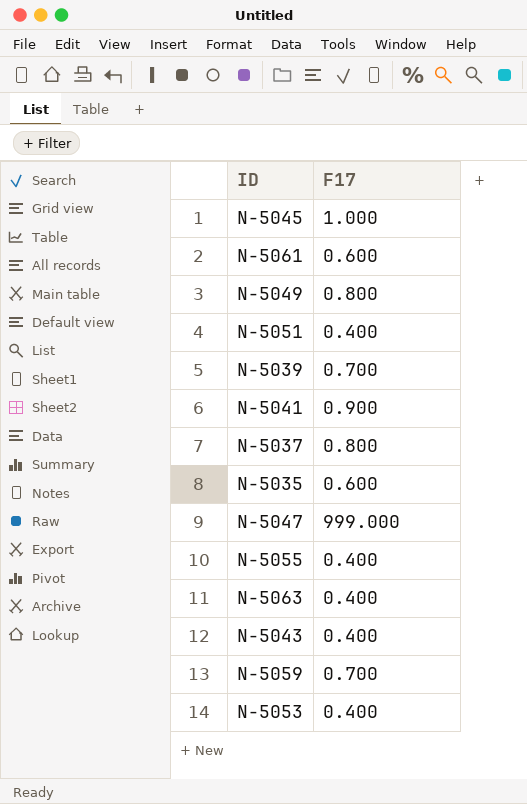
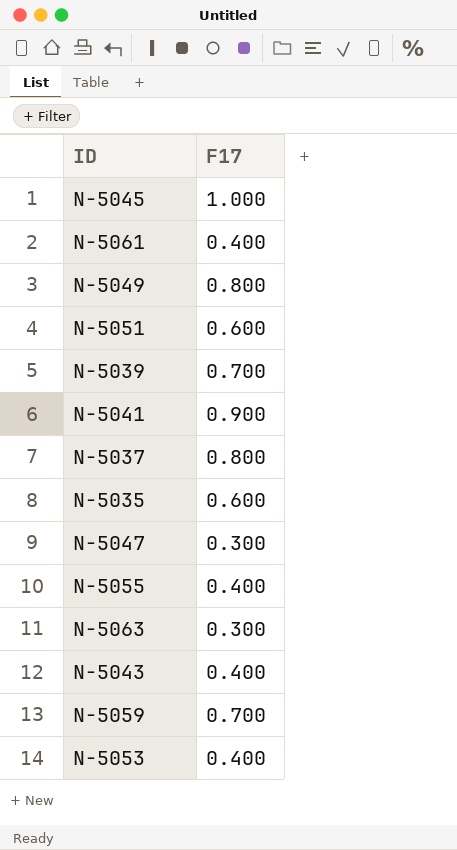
N-5061 | F17: 0.600 -> 0.400
N-5051 | F17: 0.400 -> 0.600
N-5047 | F17: 999.000 -> 0.300
N-5063 | F17: 0.400 -> 0.300

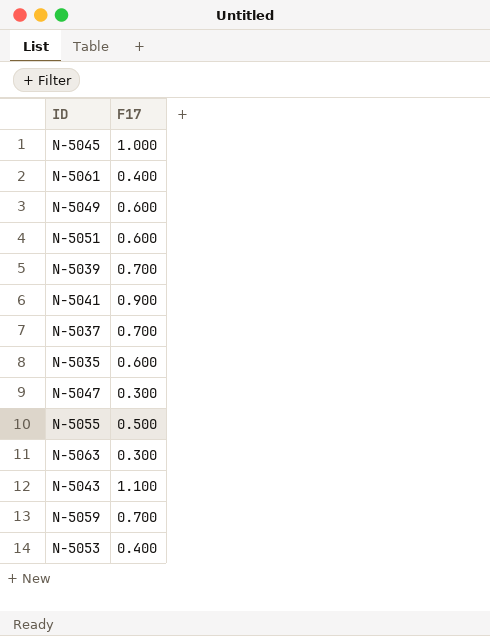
N-5049 | F17: 0.800 -> 0.600
N-5037 | F17: 0.800 -> 0.700
N-5055 | F17: 0.400 -> 0.500
N-5043 | F17: 0.400 -> 1.100

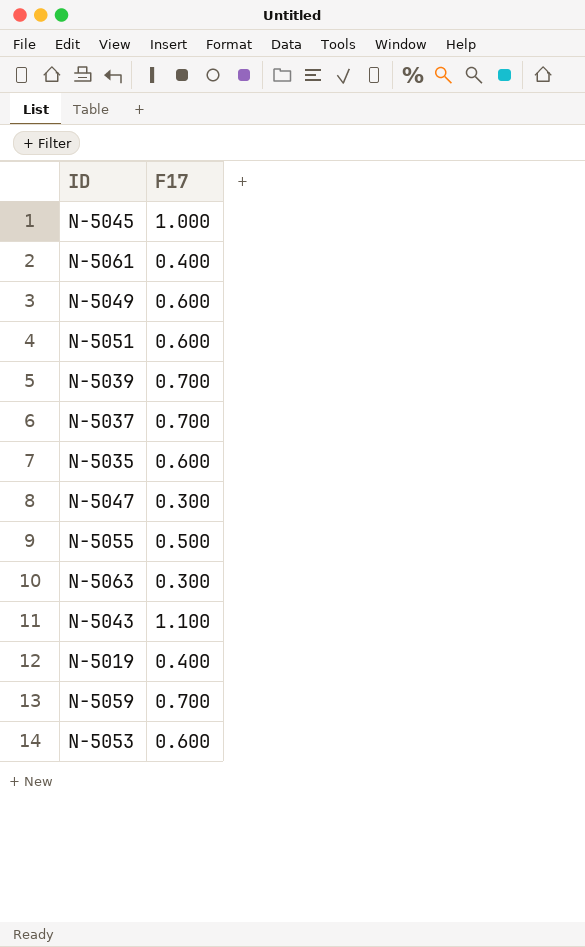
row N-5041: 0.900 -> none
row N-5019: none -> 0.400
N-5053 | F17: 0.400 -> 0.600

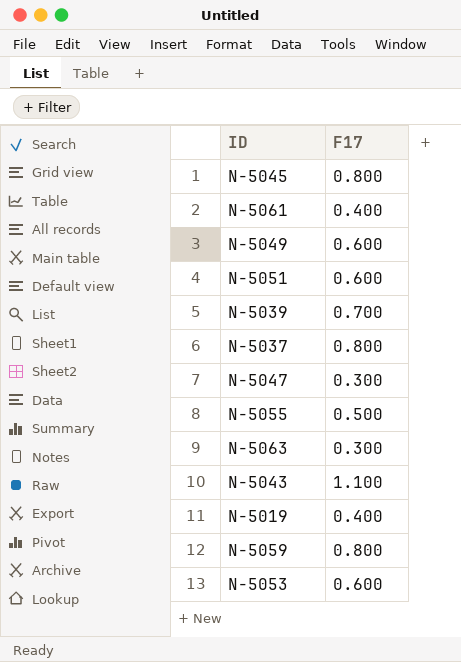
row N-5035: 0.600 -> none
N-5045 | F17: 1.000 -> 0.800
N-5037 | F17: 0.700 -> 0.800
N-5059 | F17: 0.700 -> 0.800

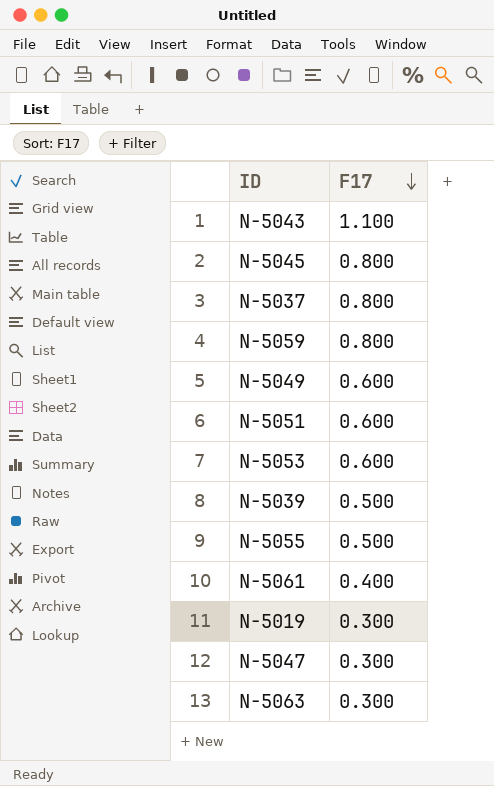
row order: none -> F17 descending
N-5039 | F17: 0.700 -> 0.500
N-5019 | F17: 0.400 -> 0.300

